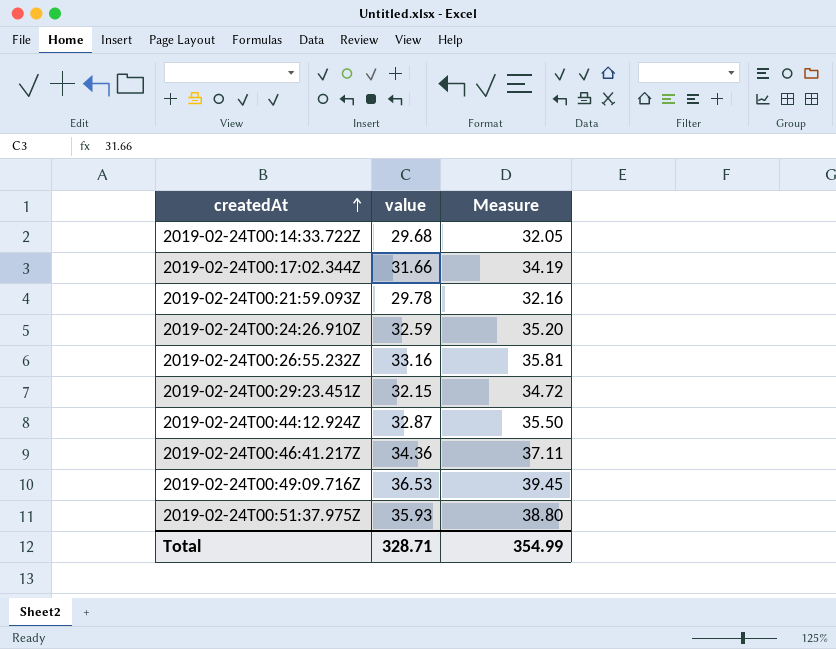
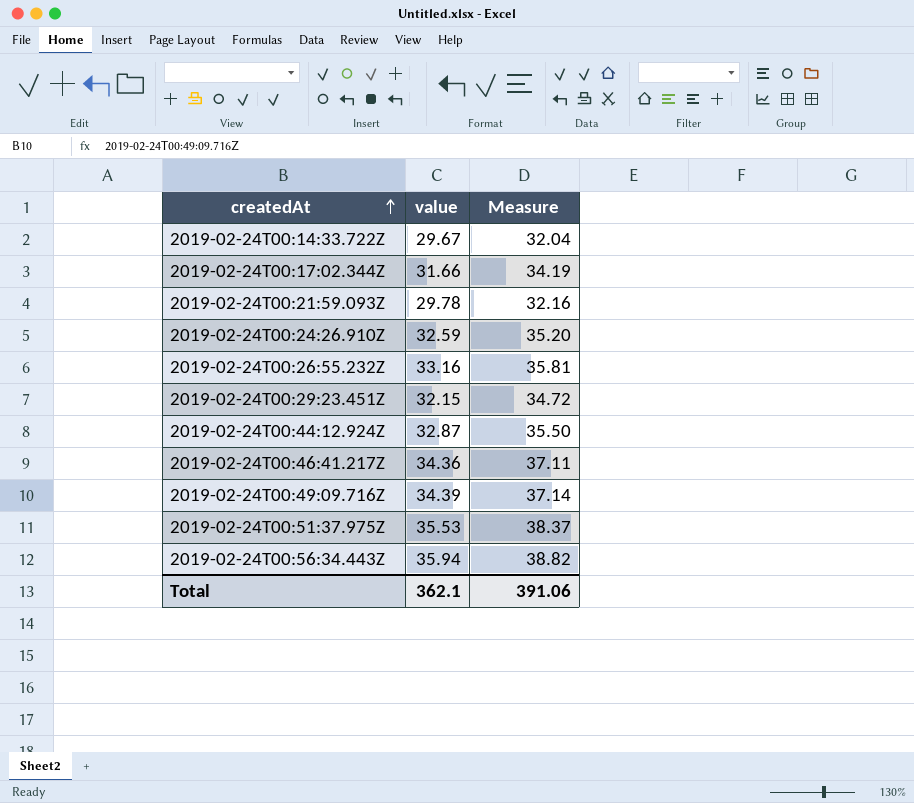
2019-02-24T00:14:33.722Z | value: 29.68 -> 29.67
2019-02-24T00:14:33.722Z | Measure: 32.05 -> 32.04
2019-02-24T00:49:09.716Z | value: 36.53 -> 34.39
2019-02-24T00:49:09.716Z | Measure: 39.45 -> 37.14
2019-02-24T00:51:37.975Z | value: 35.93 -> 35.53
2019-02-24T00:51:37.975Z | Measure: 38.80 -> 38.37
row 2019-02-24T00:56:34.443Z: none -> 35.94 | 38.82
Total | value: 328.71 -> 362.1
Total | Measure: 354.99 -> 391.06

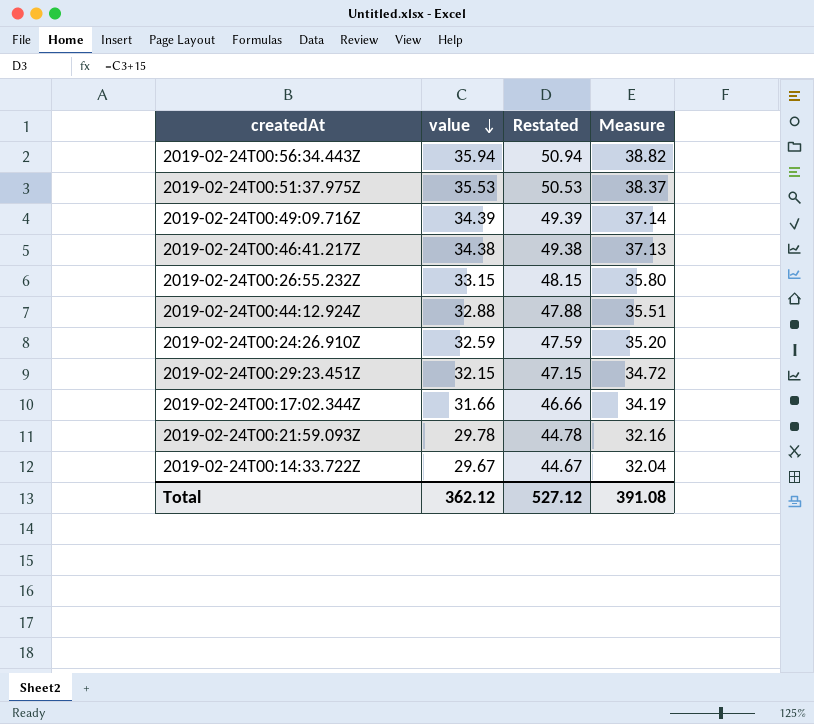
row order: createdAt ascending -> value descending
column Restated | formula: none -> [value] + 15
2019-02-24T00:46:41.217Z | value: 34.36 -> 34.38
2019-02-24T00:46:41.217Z | Measure: 37.11 -> 37.13
2019-02-24T00:26:55.232Z | value: 33.16 -> 33.15
2019-02-24T00:26:55.232Z | Measure: 35.81 -> 35.80
2019-02-24T00:44:12.924Z | value: 32.87 -> 32.88
2019-02-24T00:44:12.924Z | Measure: 35.50 -> 35.51
Total | value: 362.1 -> 362.12
Total | Measure: 391.06 -> 391.08

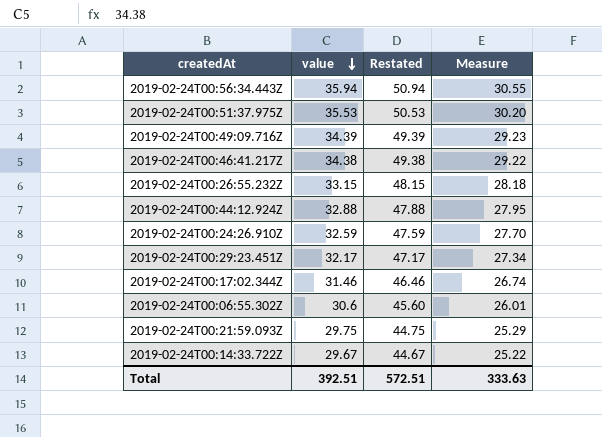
column Measure | formula: [value] * 1.08 -> [value] * 0.85
2019-02-24T00:29:23.451Z | value: 32.15 -> 32.17
2019-02-24T00:29:23.451Z | Restated: 47.15 -> 47.17
2019-02-24T00:17:02.344Z | value: 31.66 -> 31.46
2019-02-24T00:17:02.344Z | Restated: 46.66 -> 46.46
row 2019-02-24T00:06:55.302Z: none -> 30.6 | 45.60 | 26.01
2019-02-24T00:21:59.093Z | value: 29.78 -> 29.75
2019-02-24T00:21:59.093Z | Restated: 44.78 -> 44.75
Total | value: 362.12 -> 392.51
Total | Restated: 527.12 -> 572.51
Total | Measure: 391.08 -> 333.63

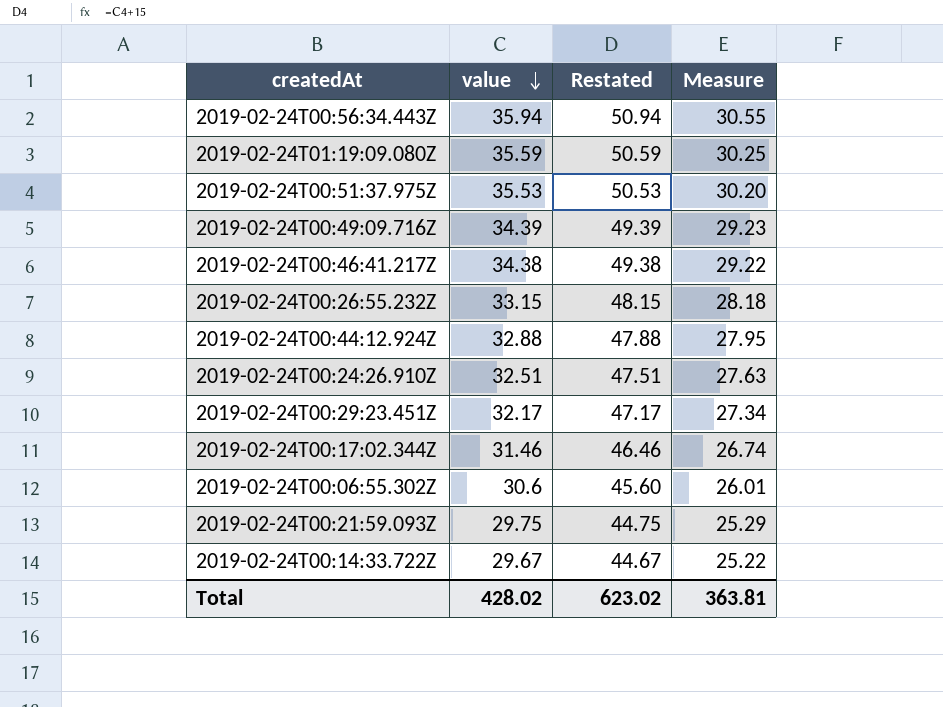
row 2019-02-24T01:19:09.080Z: none -> 35.59 | 50.59 | 30.25
2019-02-24T00:24:26.910Z | value: 32.59 -> 32.51
2019-02-24T00:24:26.910Z | Restated: 47.59 -> 47.51
2019-02-24T00:24:26.910Z | Measure: 27.70 -> 27.63
Total | value: 392.51 -> 428.02
Total | Restated: 572.51 -> 623.02
Total | Measure: 333.63 -> 363.81

